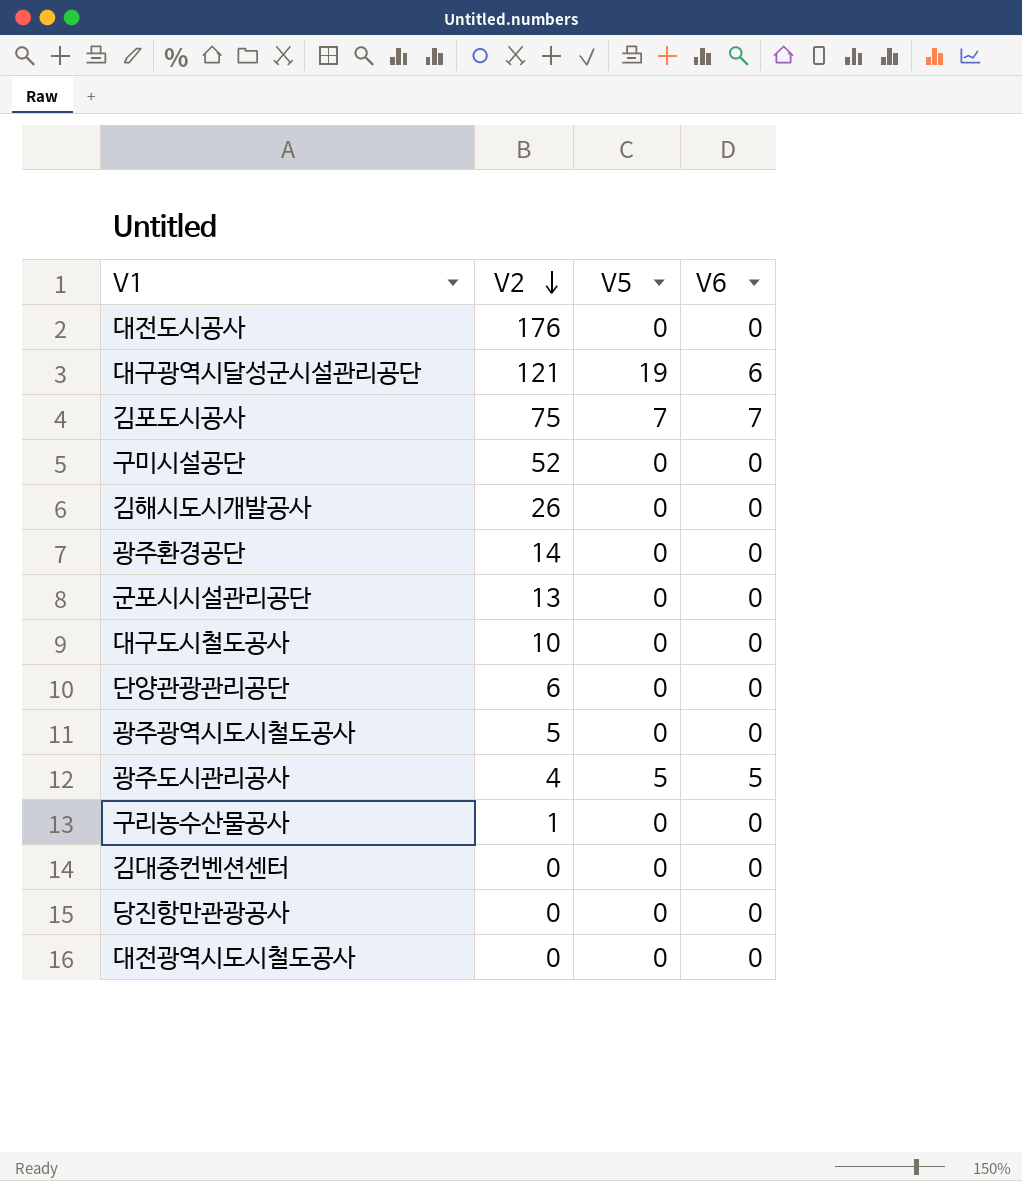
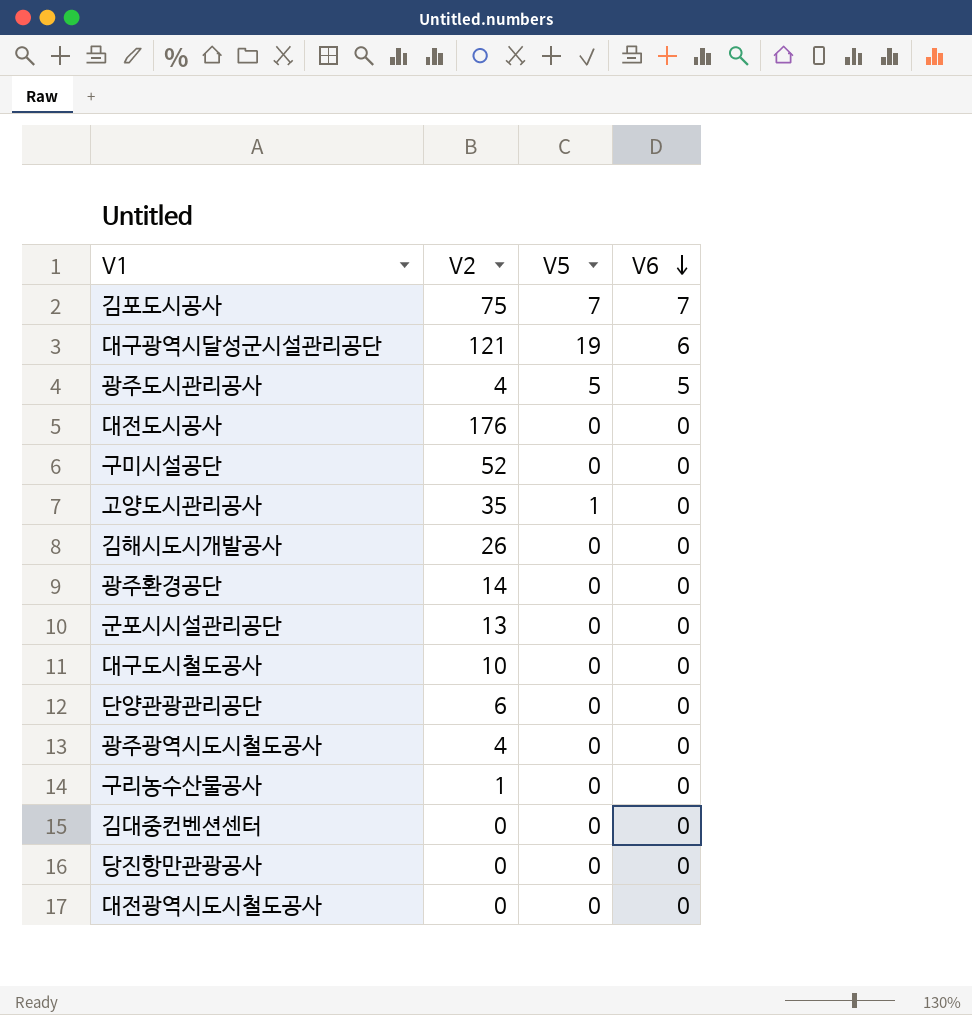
row order: V2 descending -> V6 descending
row 고양도시관리공사: none -> 35 | 1 | 0
광주광역시도시철도공사 | V2: 5 -> 4

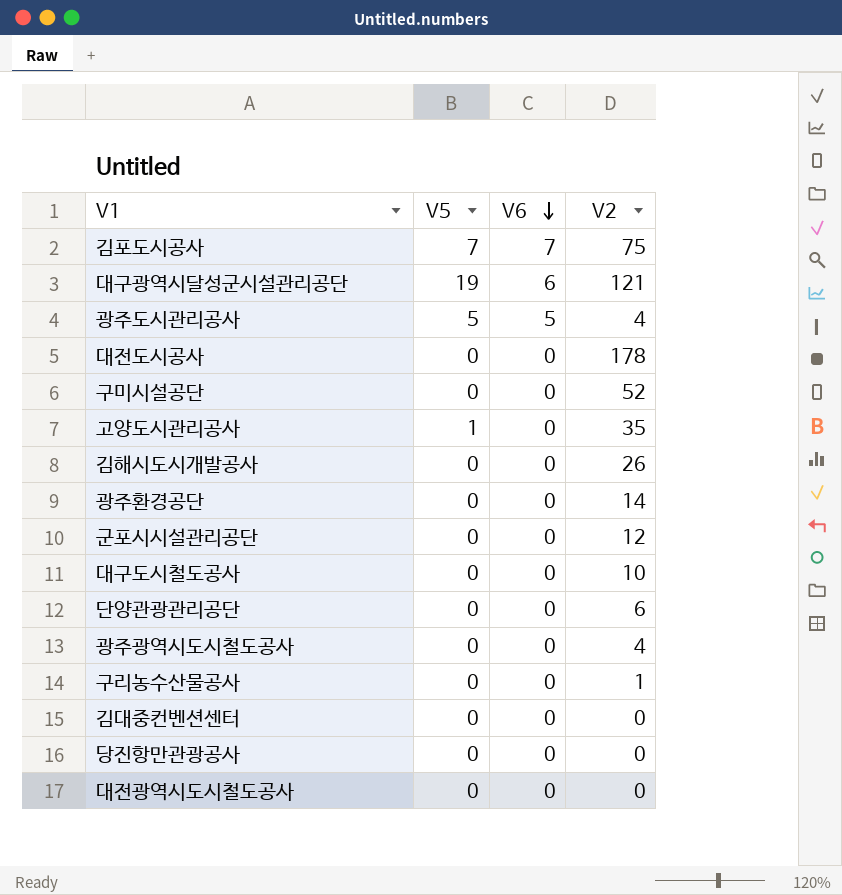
column V2 | position: 2 -> 4
대전도시공사 | V2: 176 -> 178
군포시시설관리공단 | V2: 13 -> 12

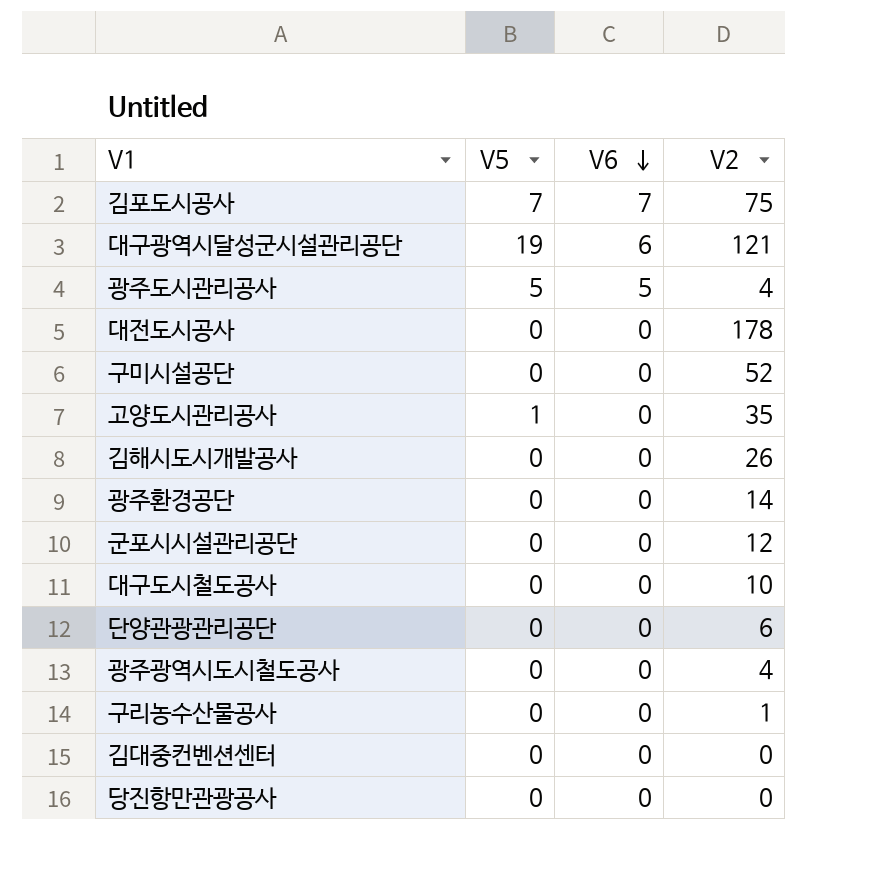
row 대전광역시도시철도공사: 0 | 0 | 0 -> none

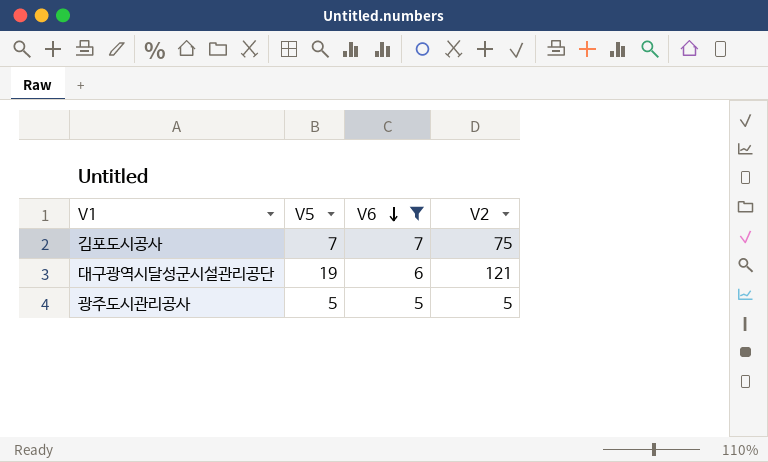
filter: none -> V6 != 0
광주도시관리공사 | V2: 4 -> 5

